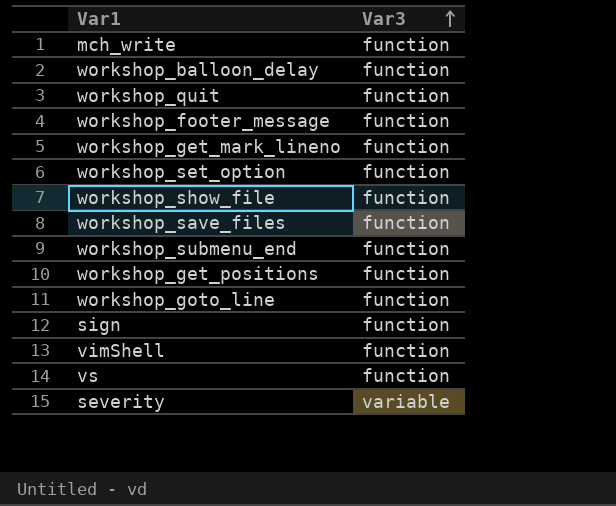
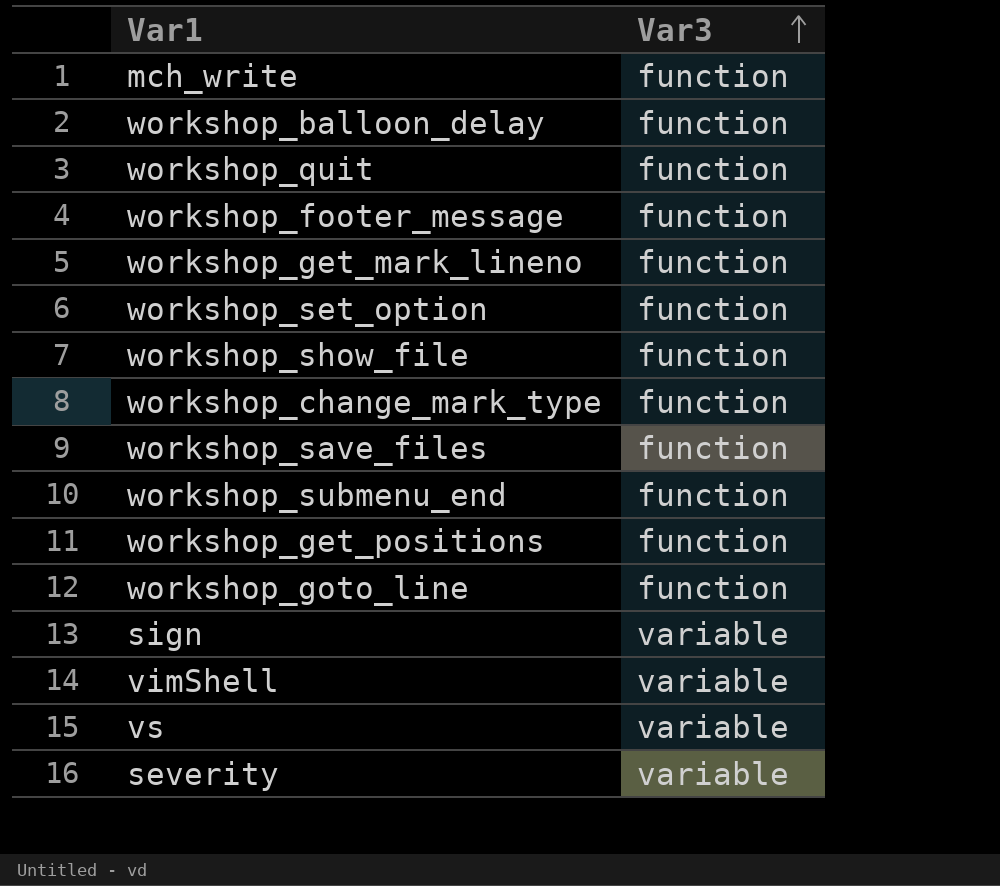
row workshop_change_mark_type: none -> function
sign | Var3: function -> variable
vimShell | Var3: function -> variable
vs | Var3: function -> variable

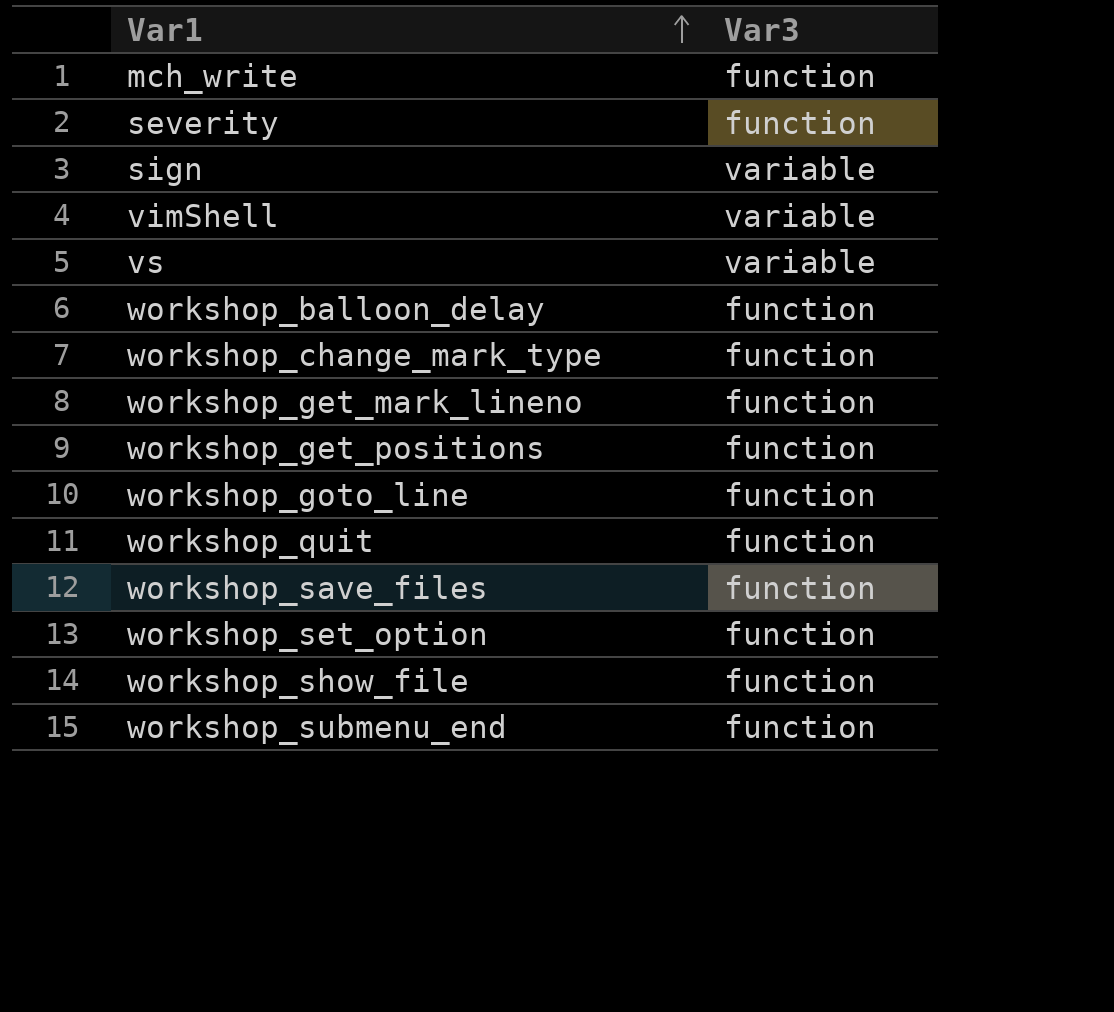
row order: Var3 ascending -> Var1 ascending
row workshop_footer_message: function -> none
severity | Var3: variable -> function

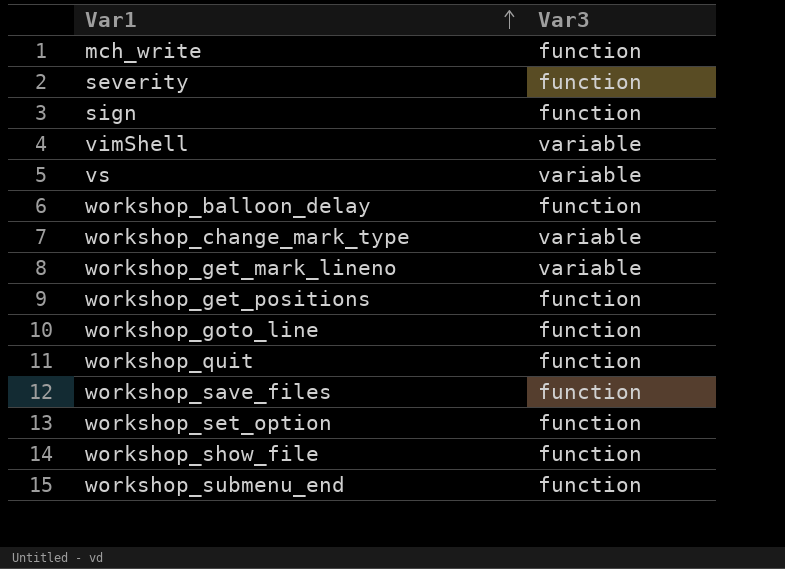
sign | Var3: variable -> function
workshop_change_mark_type | Var3: function -> variable
workshop_get_mark_lineno | Var3: function -> variable

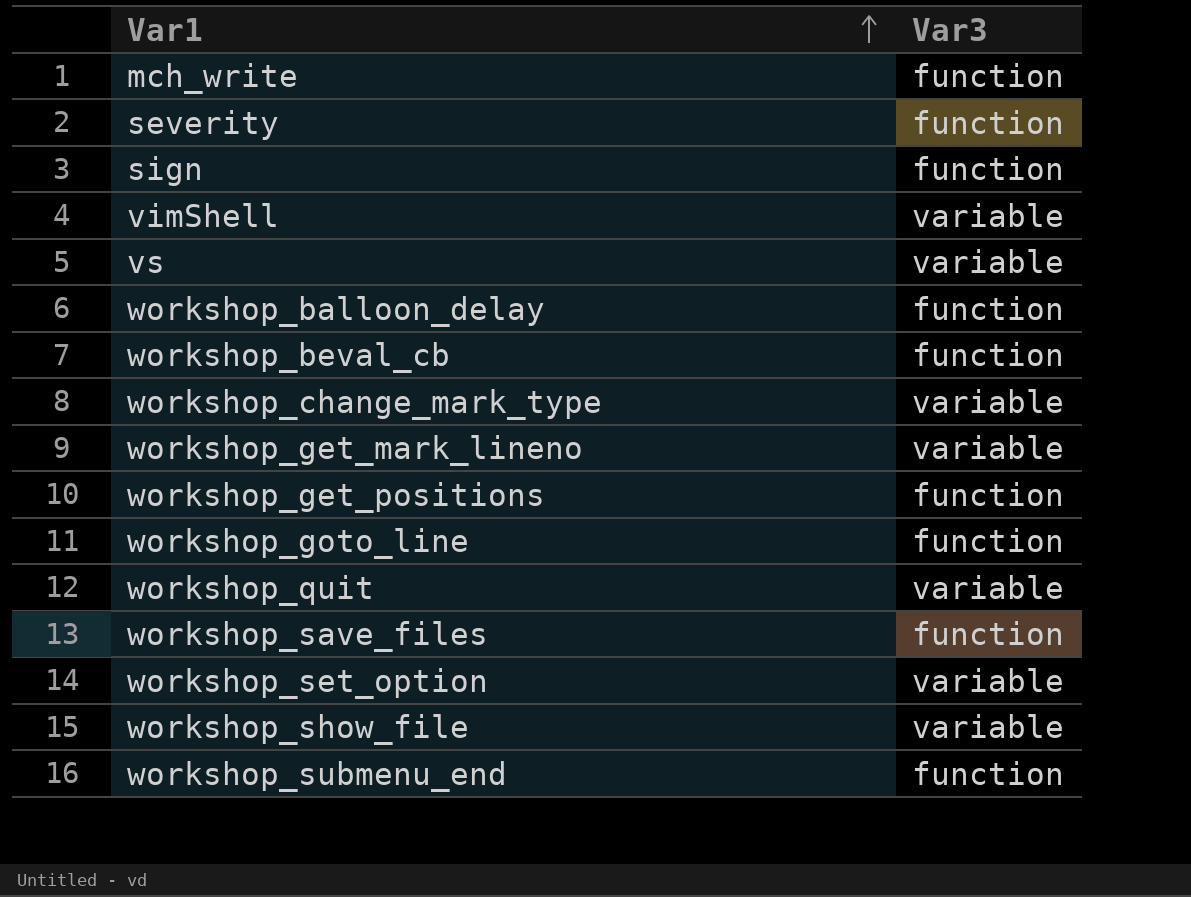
row workshop_beval_cb: none -> function
workshop_quit | Var3: function -> variable
workshop_set_option | Var3: function -> variable
workshop_show_file | Var3: function -> variable

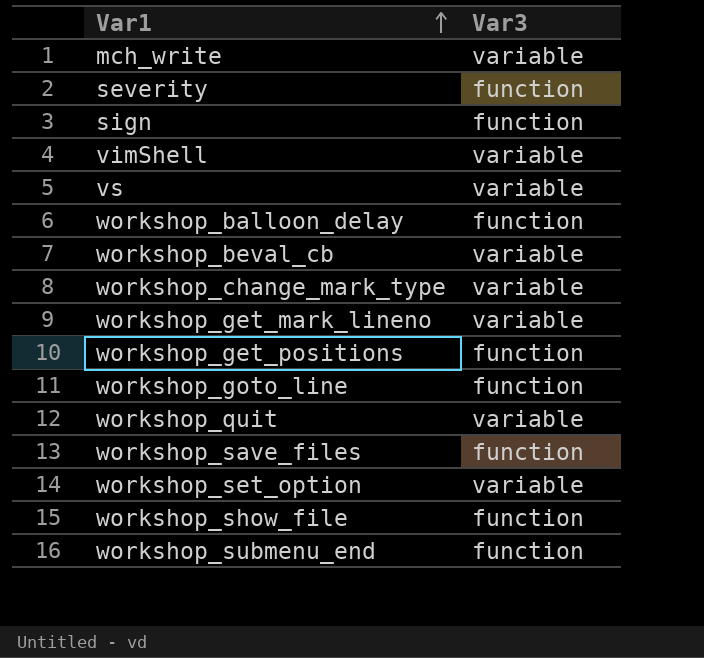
mch_write | Var3: function -> variable
workshop_beval_cb | Var3: function -> variable
workshop_show_file | Var3: variable -> function

